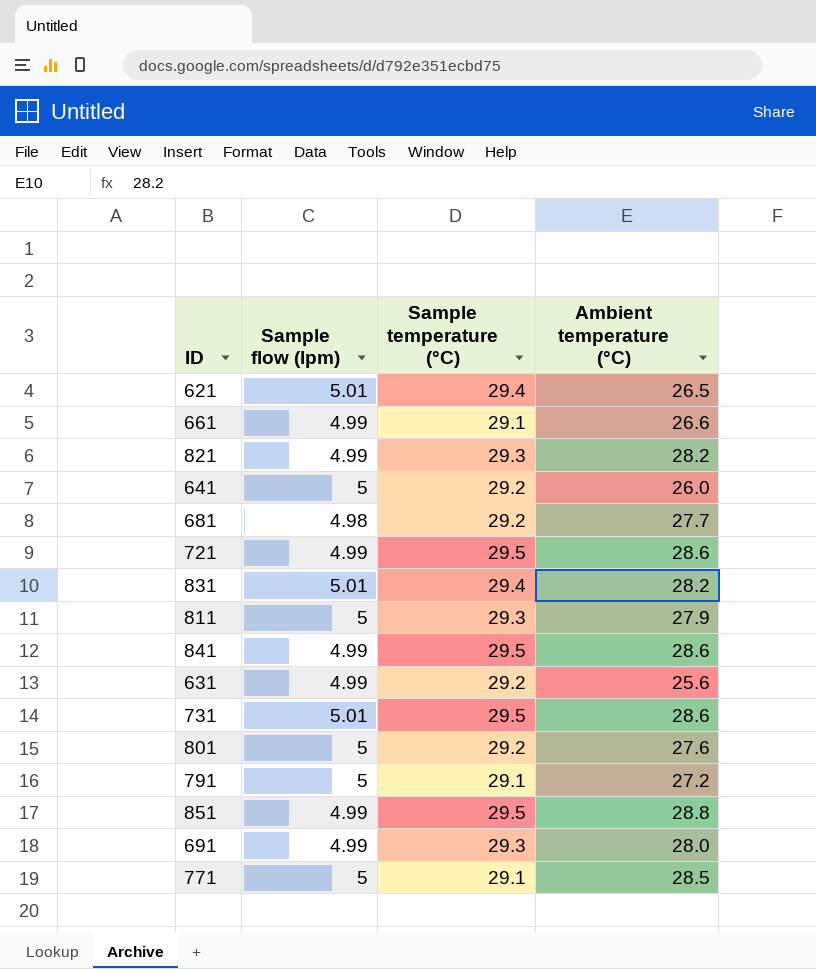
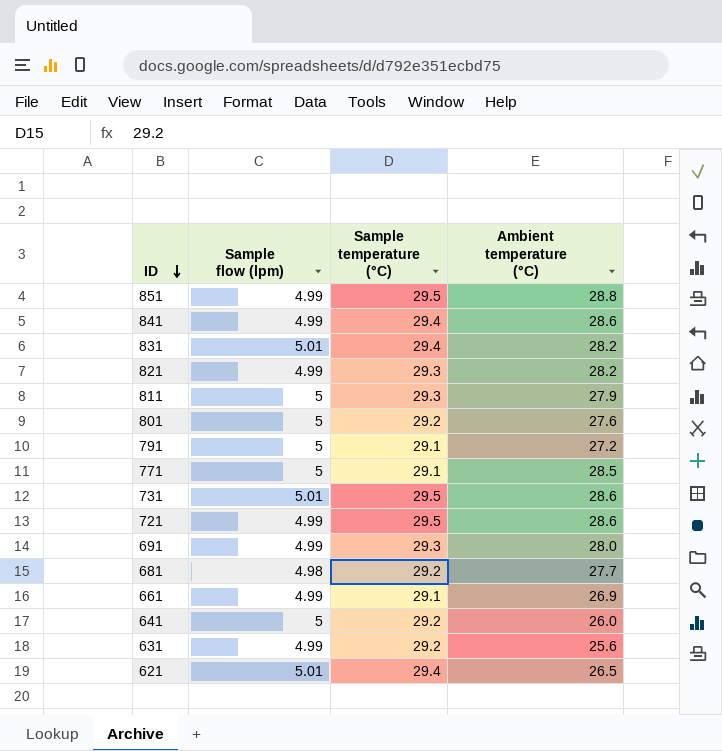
row order: none -> ID descending
841 | Sample temperature (°C): 29.5 -> 29.4
661 | Ambient temperature (°C): 26.6 -> 26.9

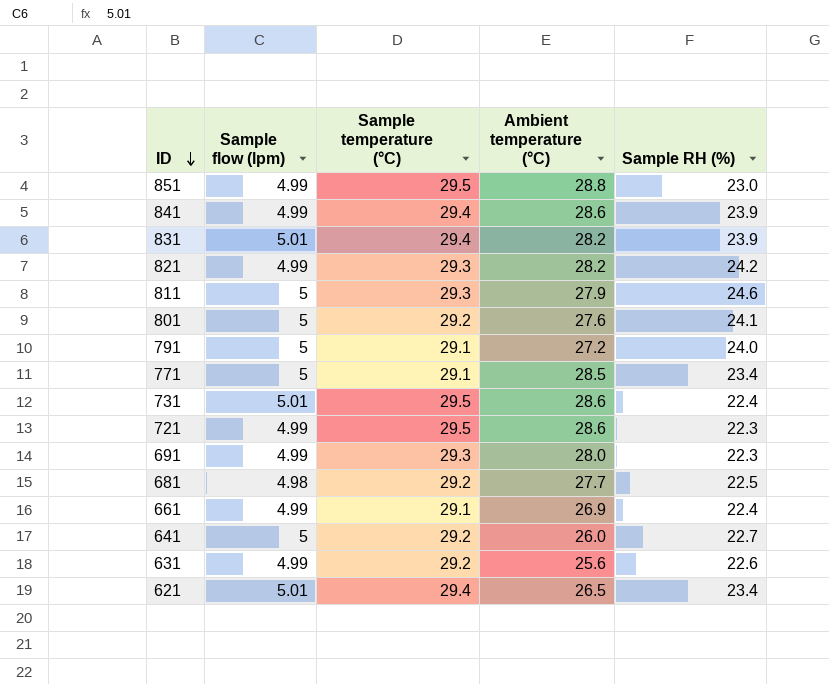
column Sample RH (%) | position: none -> 5

